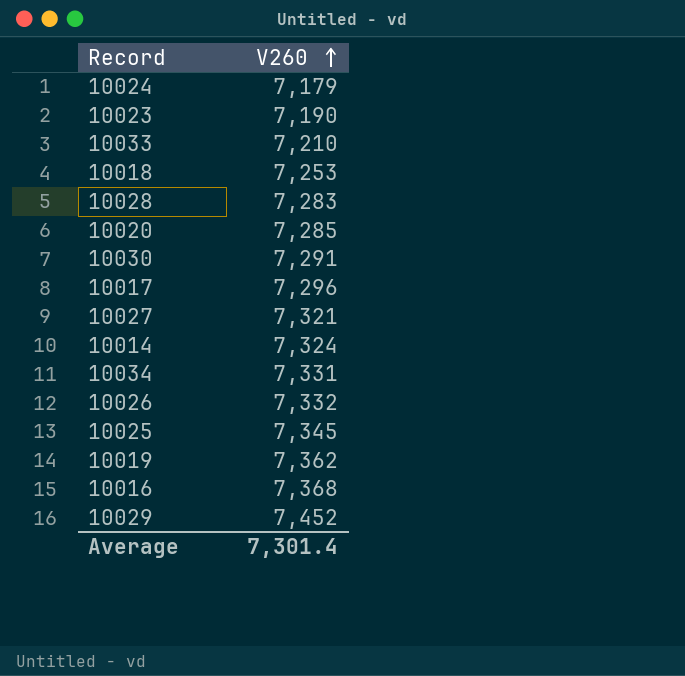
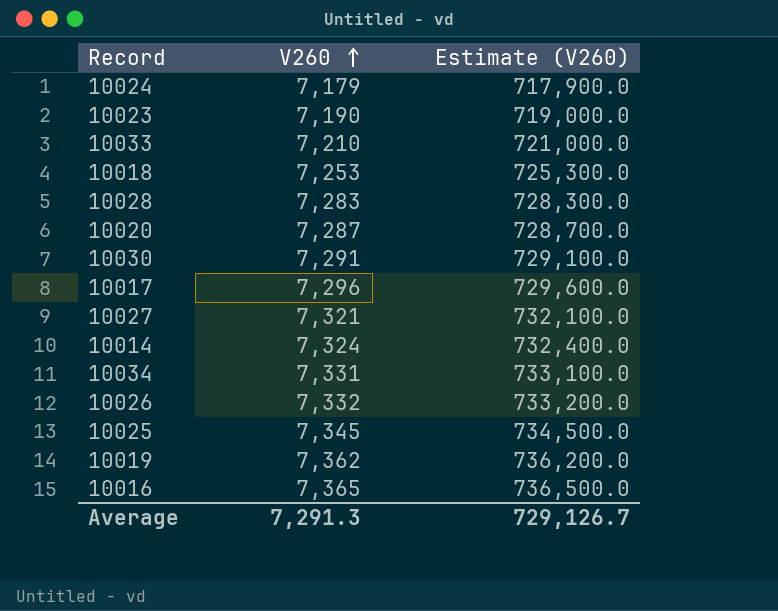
column Estimate (V260) | formula: none -> [V260] * 100
row 10029: 7,452 -> none
10020 | V260: 7,285 -> 7,287
10016 | V260: 7,368 -> 7,365
Average | V260: 7,301.4 -> 7,291.3

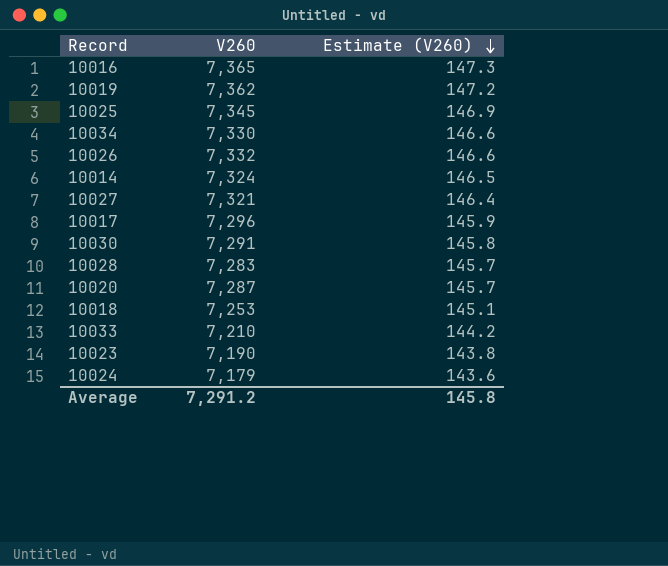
row order: V260 ascending -> Estimate (V260) descending
column Estimate (V260) | formula: [V260] * 100 -> [V260] * 0.02
10034 | V260: 7,331 -> 7,330
Average | V260: 7,291.3 -> 7,291.2
Average | Estimate (V260): 729,126.7 -> 145.8

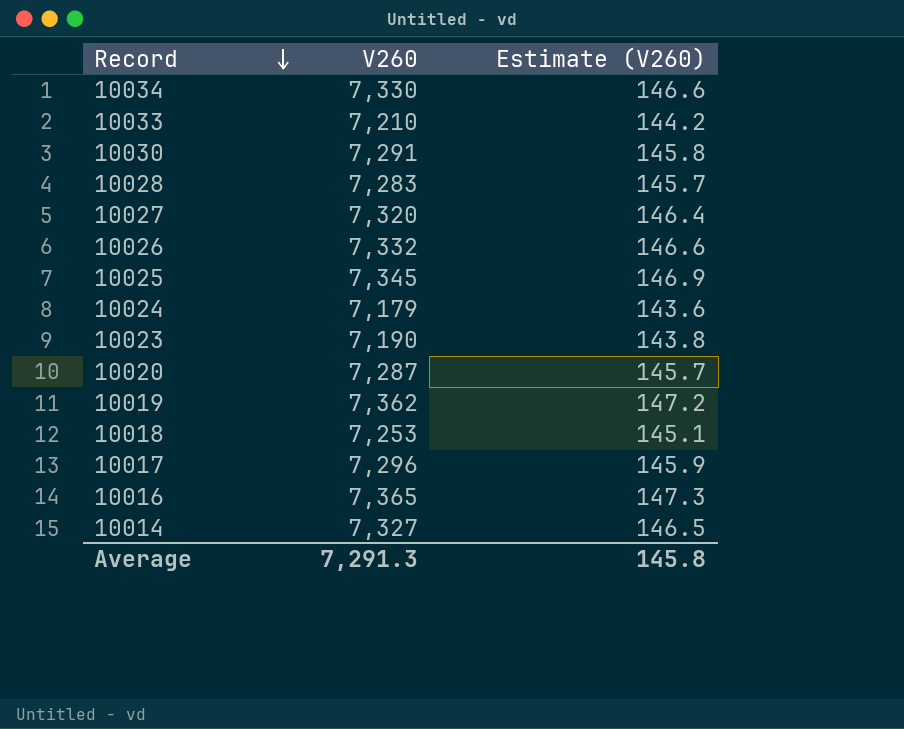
row order: Estimate (V260) descending -> Record descending
10027 | V260: 7,321 -> 7,320
10014 | V260: 7,324 -> 7,327
Average | V260: 7,291.2 -> 7,291.3

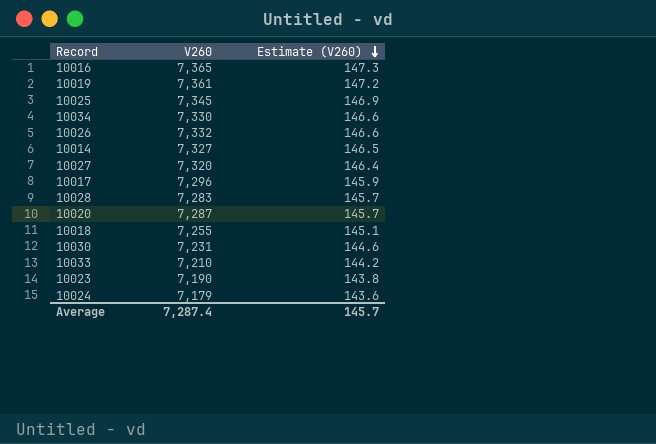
row order: Record descending -> Estimate (V260) descending
10019 | V260: 7,362 -> 7,361
10018 | V260: 7,253 -> 7,255
10030 | V260: 7,291 -> 7,231
10030 | Estimate (V260): 145.8 -> 144.6
Average | V260: 7,291.3 -> 7,287.4
Average | Estimate (V260): 145.8 -> 145.7

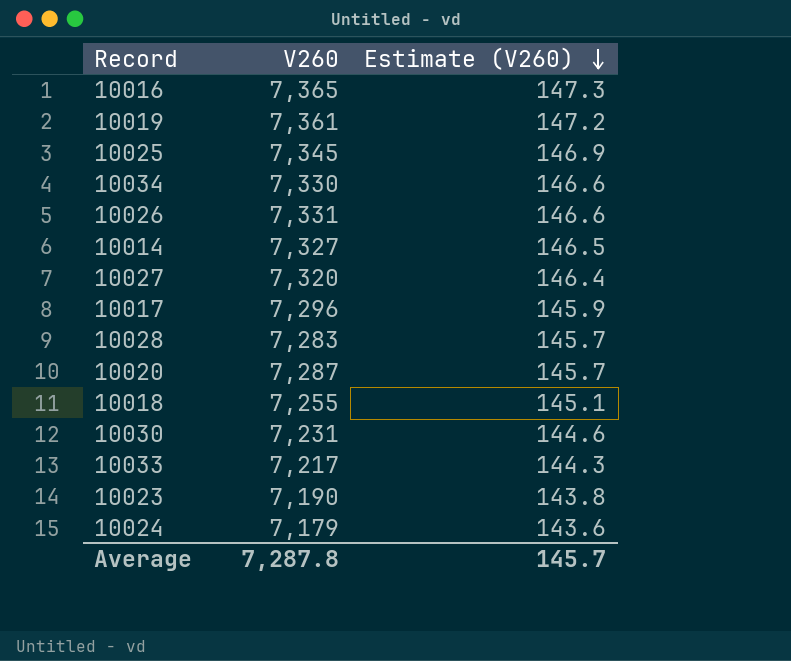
10026 | V260: 7,332 -> 7,331
10033 | V260: 7,210 -> 7,217
10033 | Estimate (V260): 144.2 -> 144.3
Average | V260: 7,287.4 -> 7,287.8

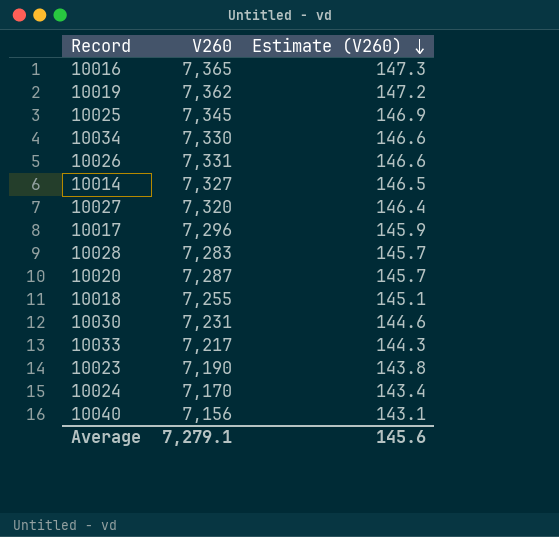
10019 | V260: 7,361 -> 7,362
10024 | V260: 7,179 -> 7,170
10024 | Estimate (V260): 143.6 -> 143.4
row 10040: none -> 7,156 | 143.1
Average | V260: 7,287.8 -> 7,279.1
Average | Estimate (V260): 145.7 -> 145.6

